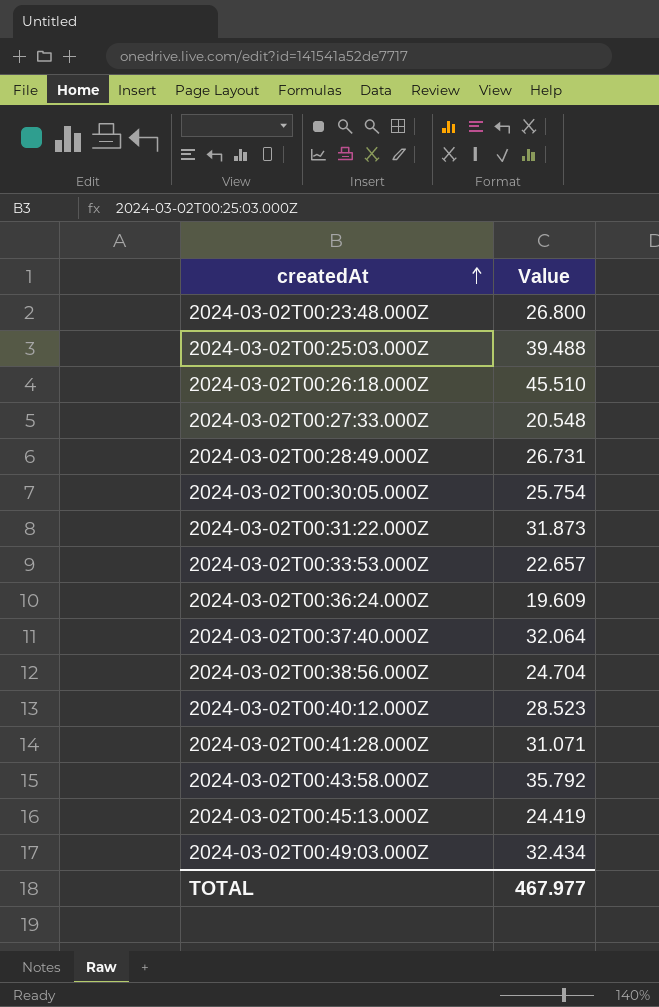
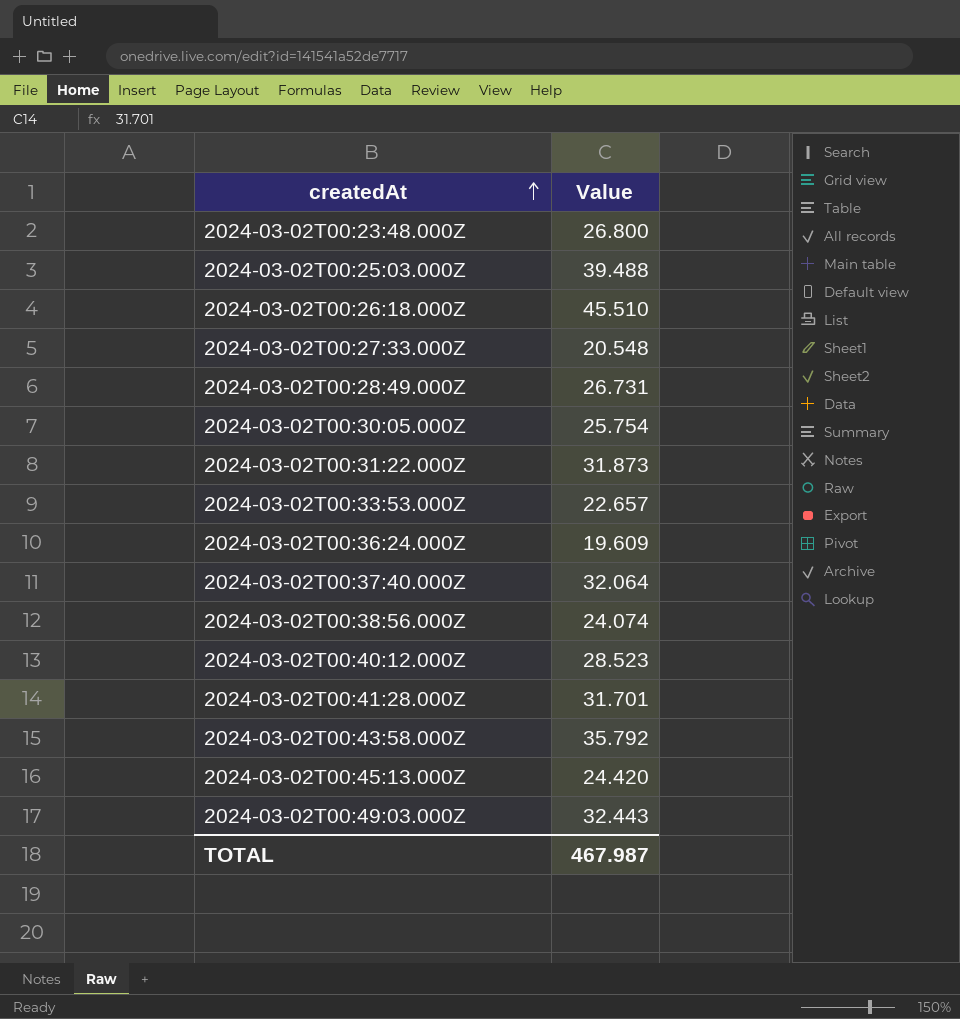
2024-03-02T00:38:56.000Z | Value: 24.704 -> 24.074
2024-03-02T00:41:28.000Z | Value: 31.071 -> 31.701
2024-03-02T00:45:13.000Z | Value: 24.419 -> 24.420
2024-03-02T00:49:03.000Z | Value: 32.434 -> 32.443
TOTAL | Value: 467.977 -> 467.987

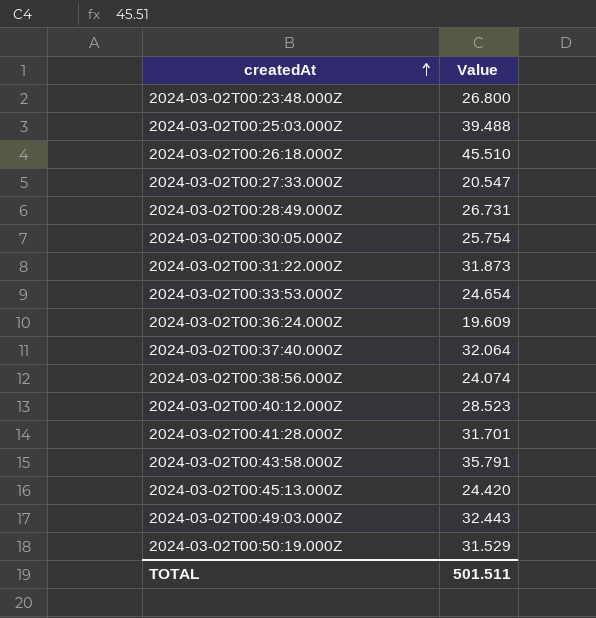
2024-03-02T00:27:33.000Z | Value: 20.548 -> 20.547
2024-03-02T00:33:53.000Z | Value: 22.657 -> 24.654
2024-03-02T00:43:58.000Z | Value: 35.792 -> 35.791
row 2024-03-02T00:50:19.000Z: none -> 31.529
TOTAL | Value: 467.987 -> 501.511

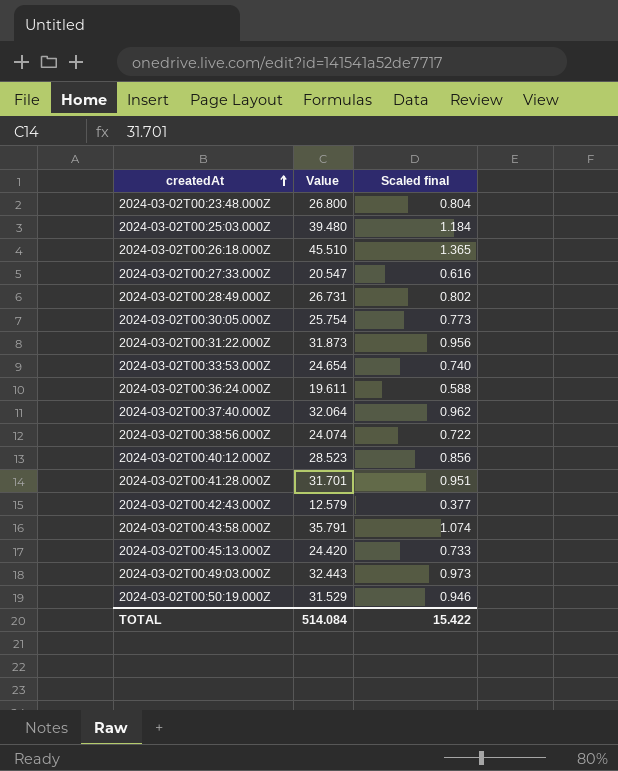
column Scaled final | formula: none -> [Value] * 0.03
2024-03-02T00:25:03.000Z | Value: 39.488 -> 39.480
2024-03-02T00:36:24.000Z | Value: 19.609 -> 19.611
row 2024-03-02T00:42:43.000Z: none -> 12.579 | 0.377
TOTAL | Value: 501.511 -> 514.084

